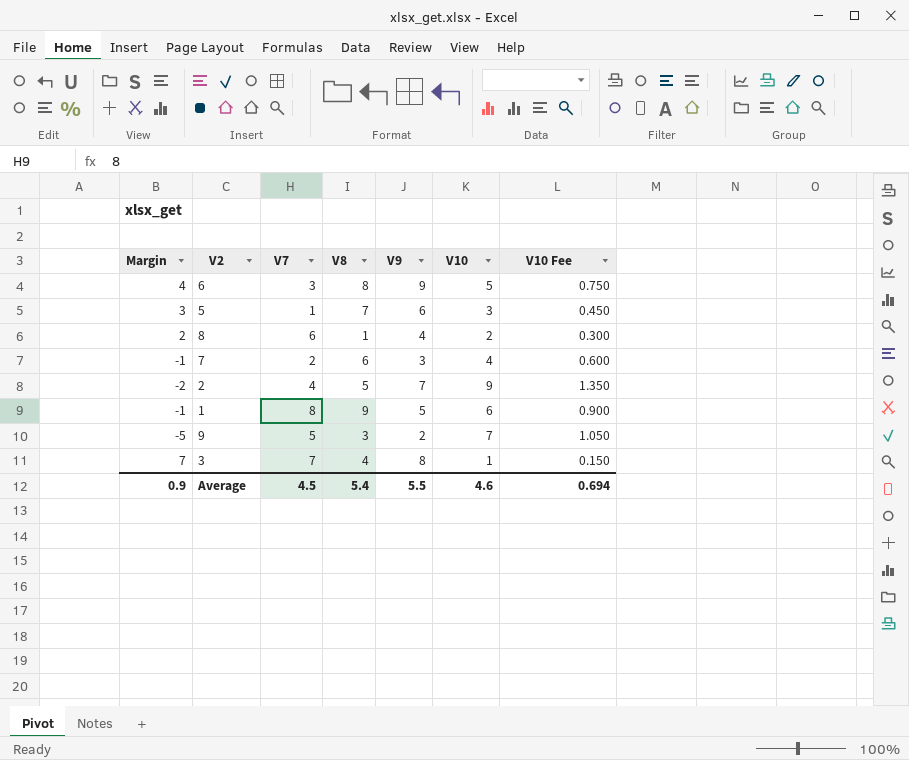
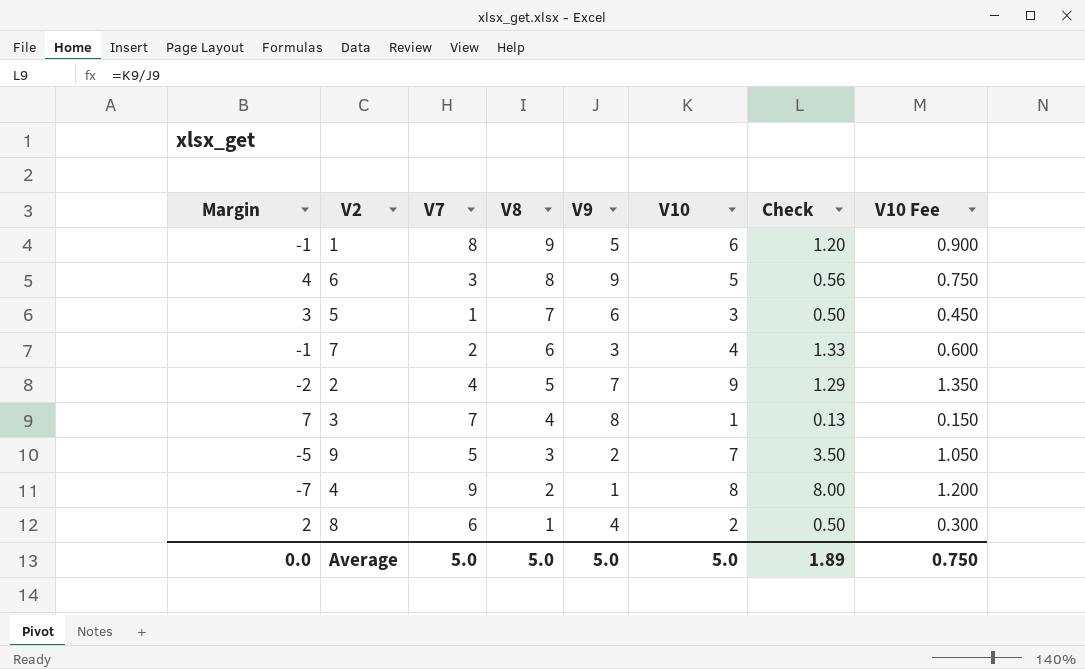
row order: none -> V8 descending
column Check | formula: none -> [V10] / [V9]
row 4: none -> -7 | 9 | 2 | 1 | 8 | 8.00 | 1.200
Average | Margin: 0.9 -> 0.0
Average | V7: 4.5 -> 5.0
Average | V8: 5.4 -> 5.0
Average | V9: 5.5 -> 5.0
Average | V10: 4.6 -> 5.0
Average | V10 Fee: 0.694 -> 0.750

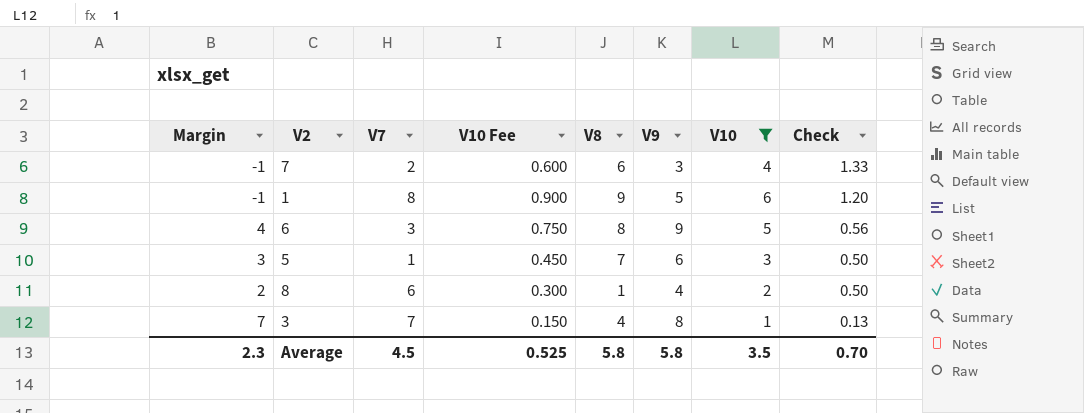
filter: none -> V10 <= 6
row order: V8 descending -> Check descending
column V10 Fee | position: 8 -> 4
Average | Margin: 0.0 -> 2.3
Average | V7: 5.0 -> 4.5
Average | V10 Fee: 0.750 -> 0.525
Average | V8: 5.0 -> 5.8
Average | V9: 5.0 -> 5.8
Average | V10: 5.0 -> 3.5
Average | Check: 1.89 -> 0.70

